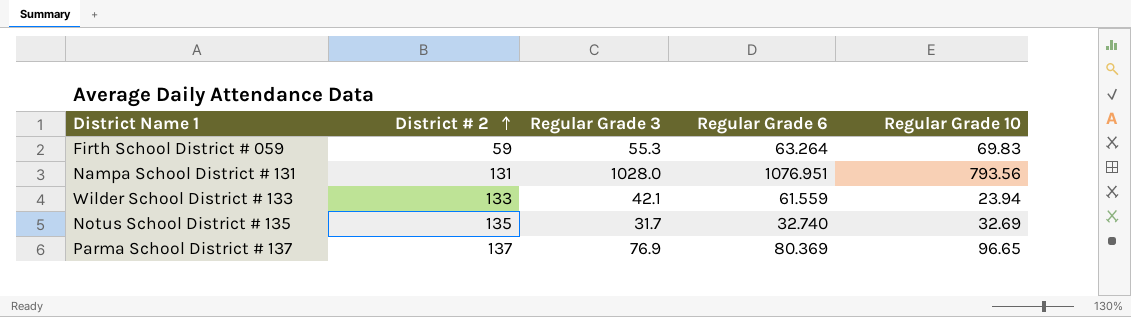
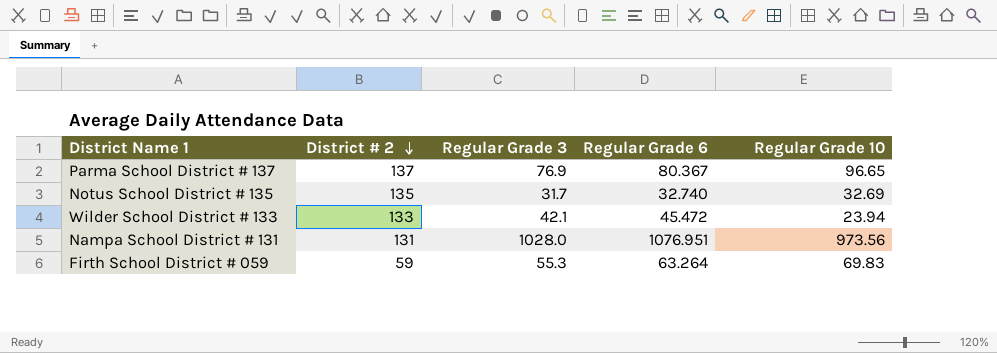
row order: District # 2 ascending -> District # 2 descending
Parma School District # 137 | Regular Grade 6: 80.369 -> 80.367
Wilder School District # 133 | Regular Grade 6: 61.559 -> 45.472
Nampa School District # 131 | Regular Grade 10: 793.56 -> 973.56

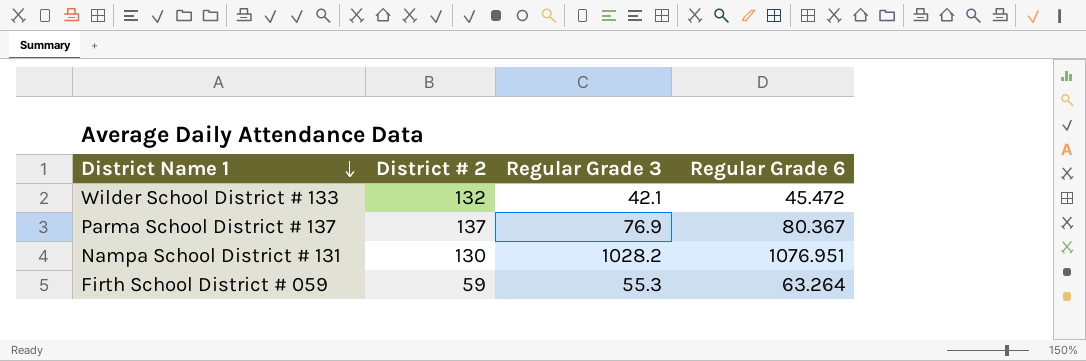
row order: District # 2 descending -> District Name 1 descending
column Regular Grade 10 | position: 5 -> none
row Notus School District # 135: 135 | 31.7 | 32.740 | 32.69 -> none
Wilder School District # 133 | District # 2: 133 -> 132
Nampa School District # 131 | District # 2: 131 -> 130
Nampa School District # 131 | Regular Grade 3: 1028.0 -> 1028.2

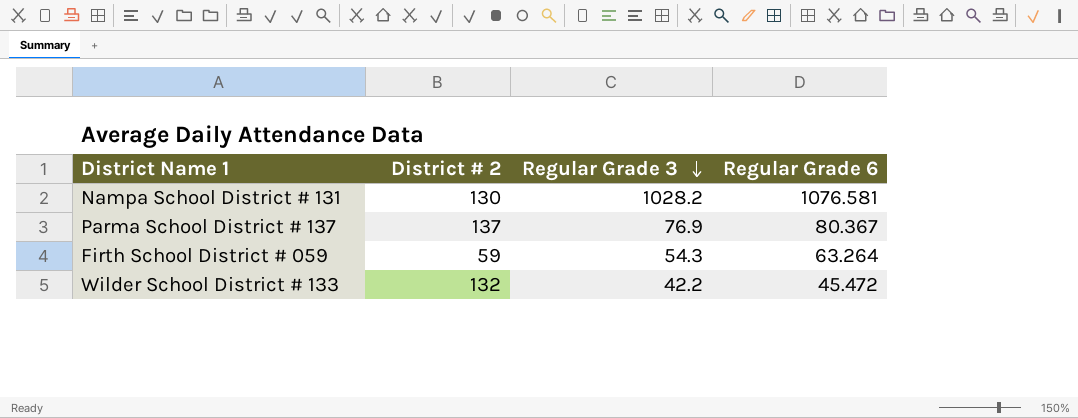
row order: District Name 1 descending -> Regular Grade 3 descending
Nampa School District # 131 | Regular Grade 6: 1076.951 -> 1076.581
Firth School District # 059 | Regular Grade 3: 55.3 -> 54.3
Wilder School District # 133 | Regular Grade 3: 42.1 -> 42.2

